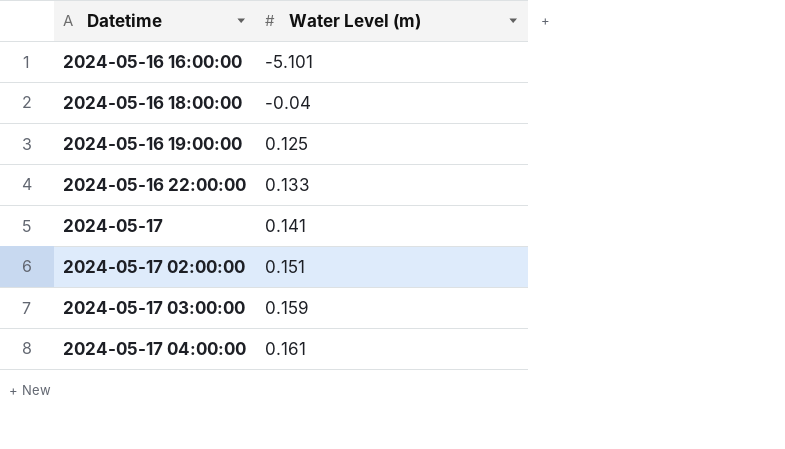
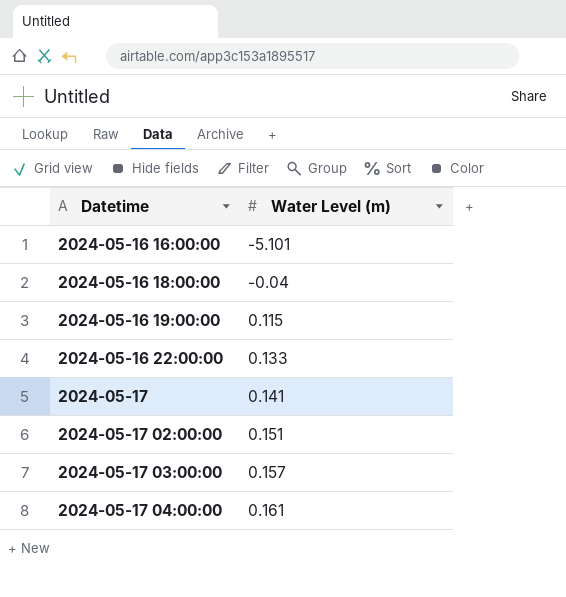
2024-05-16 19:00:00 | Water Level (m): 0.125 -> 0.115
2024-05-17 03:00:00 | Water Level (m): 0.159 -> 0.157

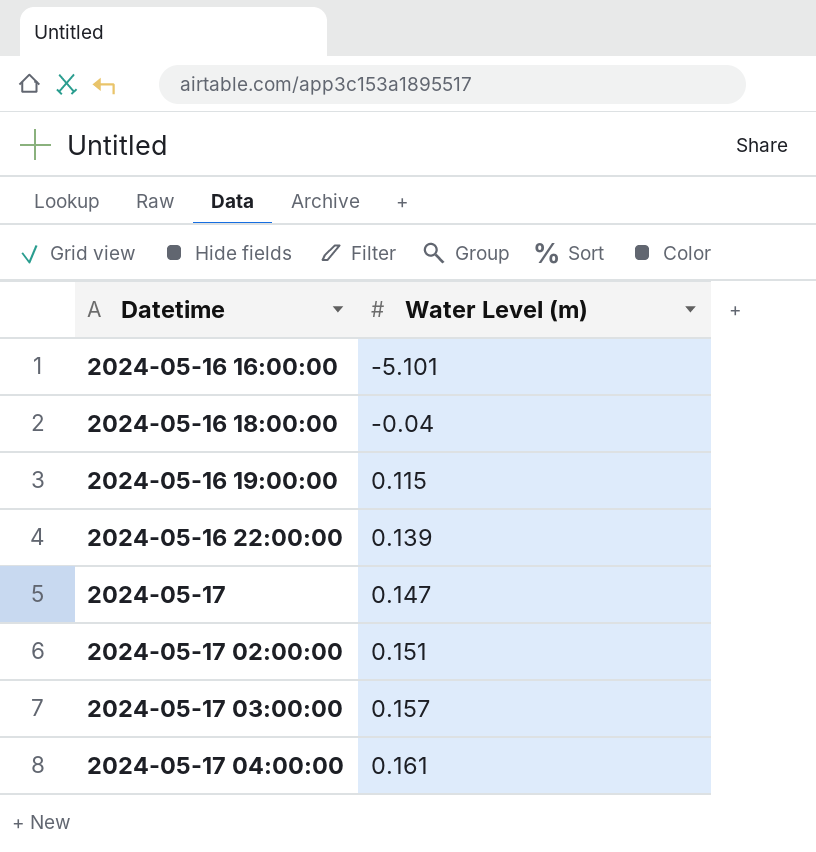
2024-05-16 22:00:00 | Water Level (m): 0.133 -> 0.139
2024-05-17 | Water Level (m): 0.141 -> 0.147

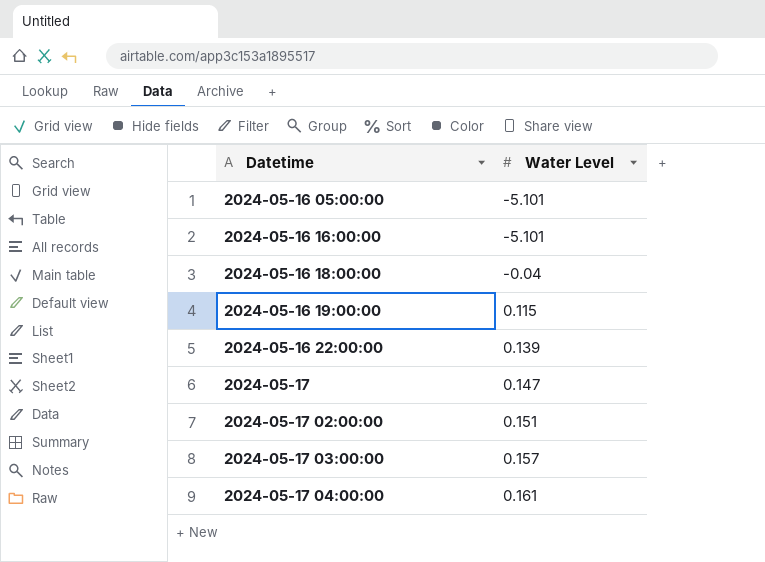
column name: Water Level (m) -> Water Level
row 2024-05-16 05:00:00: none -> -5.101

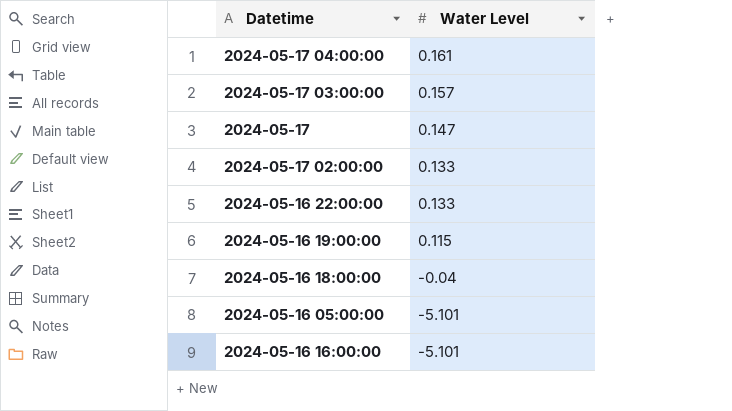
row order: Datetime ascending -> Water Level descending
2024-05-17 02:00:00 | Water Level: 0.151 -> 0.133
2024-05-16 22:00:00 | Water Level: 0.139 -> 0.133

